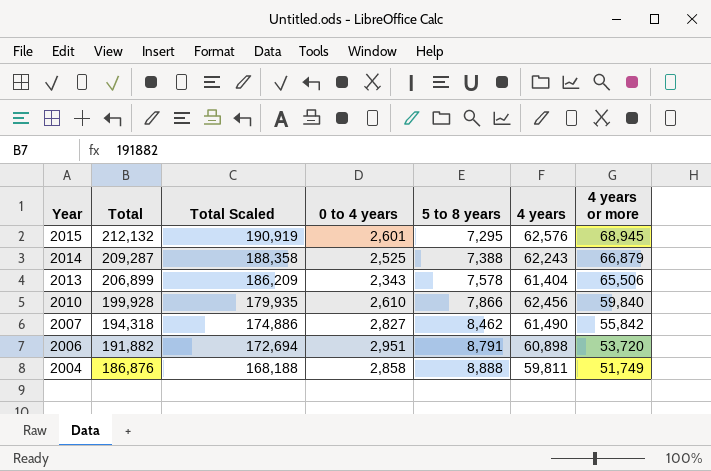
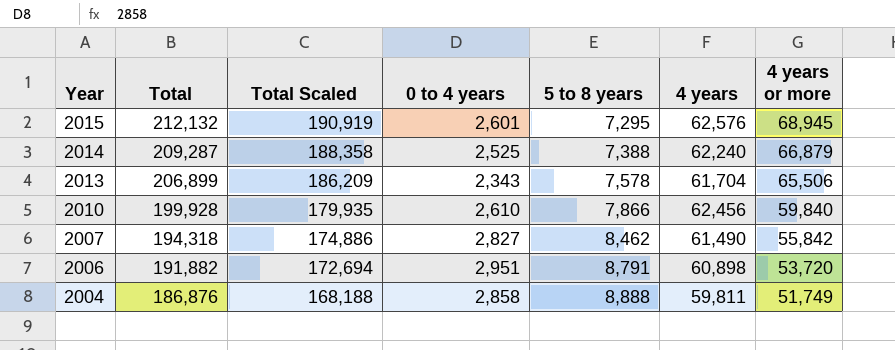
2014 | 4 years: 62,243 -> 62,240
2013 | 4 years: 61,404 -> 61,704

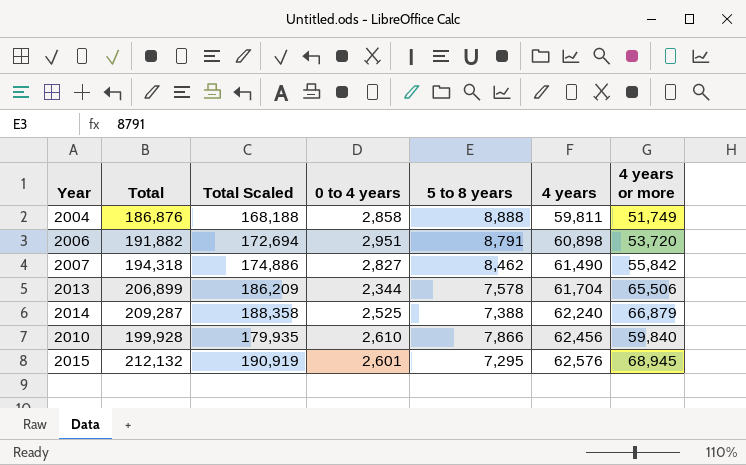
row order: Year descending -> 4 years ascending
2013 | 0 to 4 years: 2,343 -> 2,344

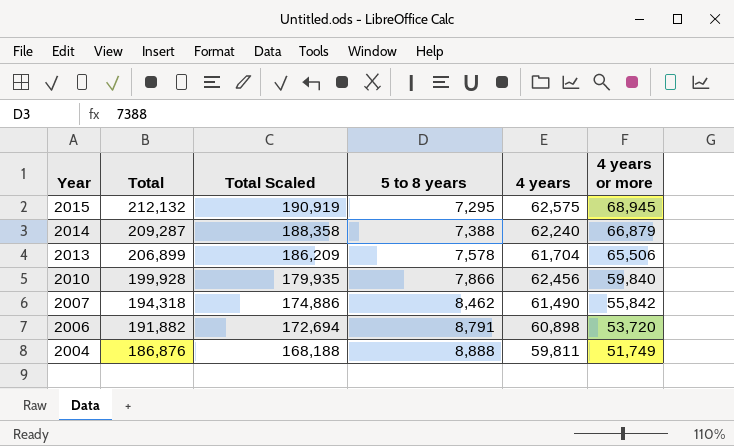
row order: 4 years ascending -> Year descending
column 0 to 4 years | position: 4 -> none
2015 | 4 years: 62,576 -> 62,575

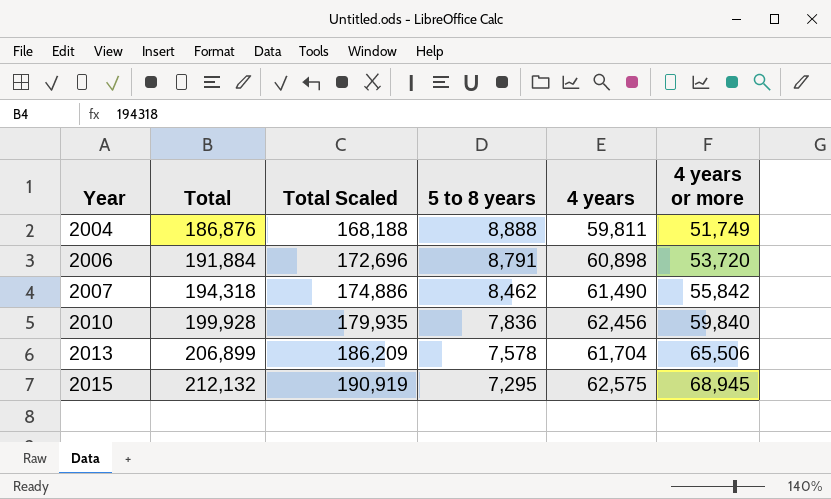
row order: Year descending -> Year ascending
row 2014: 209,287 | 188,358 | 7,388 | 62,240 | 66,879 -> none
2006 | Total: 191,882 -> 191,884
2006 | Total Scaled: 172,694 -> 172,696
2010 | 5 to 8 years: 7,866 -> 7,836

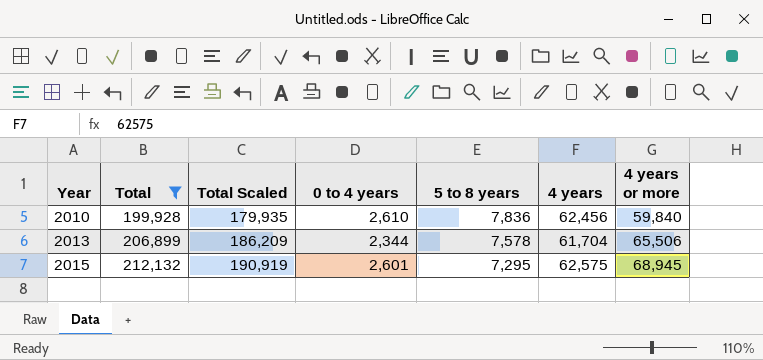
filter: none -> Total >= 199,928
column 0 to 4 years | position: none -> 4

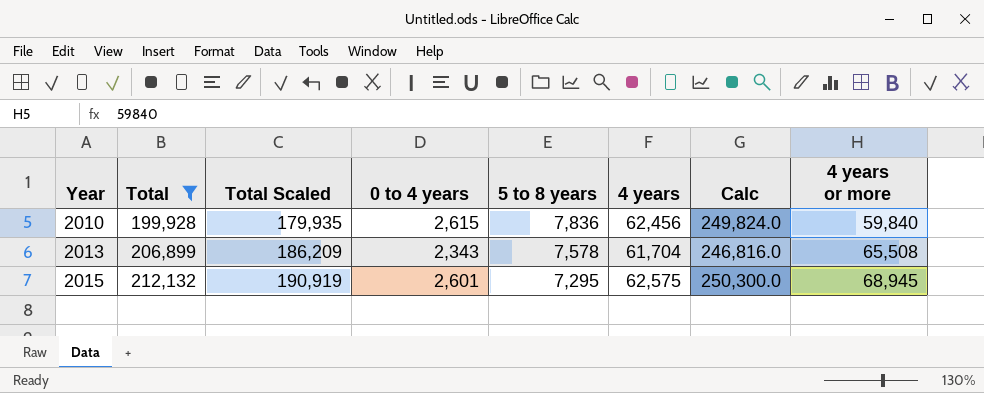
column Calc | formula: none -> [4 years] * 4
2010 | 0 to 4 years: 2,610 -> 2,615
2013 | 0 to 4 years: 2,344 -> 2,343
2013 | 4 years or more: 65,506 -> 65,508

